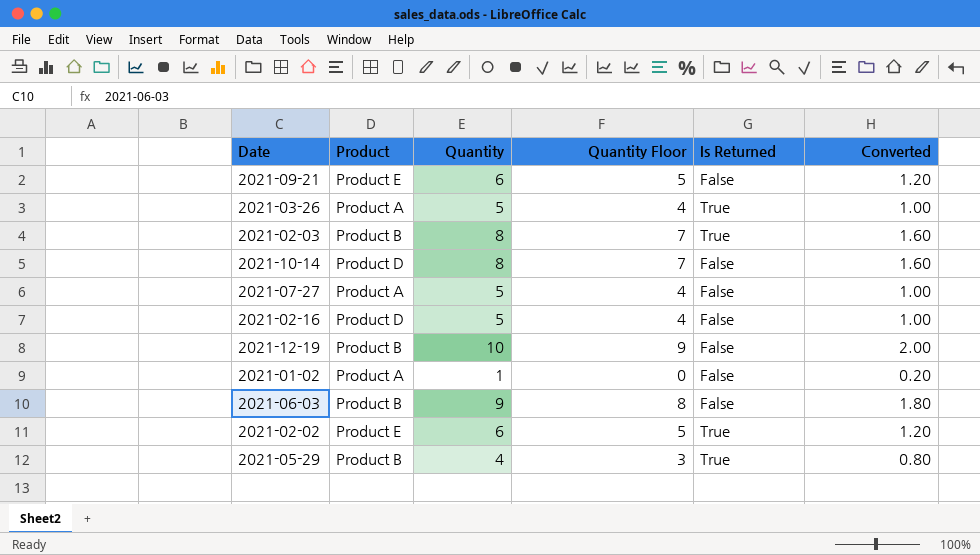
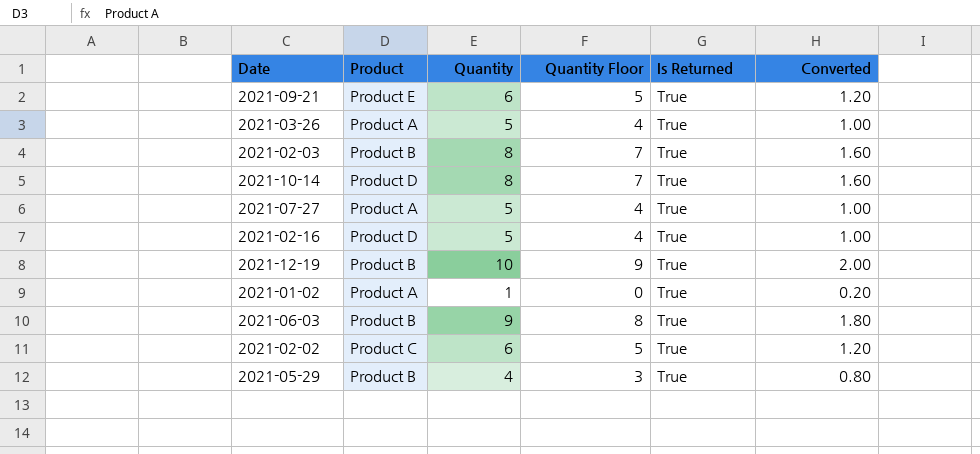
2021-09-21 | Is Returned: False -> True
2021-10-14 | Is Returned: False -> True
2021-07-27 | Is Returned: False -> True
2021-02-16 | Is Returned: False -> True
2021-12-19 | Is Returned: False -> True
2021-01-02 | Is Returned: False -> True
2021-06-03 | Is Returned: False -> True
2021-02-02 | Product: Product E -> Product C

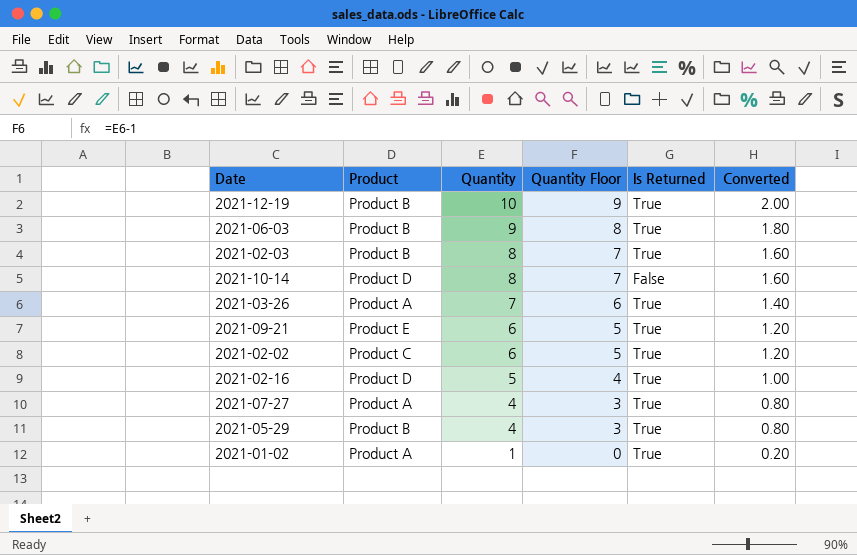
row order: none -> Quantity descending
2021-10-14 | Is Returned: True -> False
2021-03-26 | Quantity: 5 -> 7
2021-03-26 | Quantity Floor: 4 -> 6
2021-03-26 | Converted: 1.00 -> 1.40
2021-07-27 | Quantity: 5 -> 4
2021-07-27 | Quantity Floor: 4 -> 3
2021-07-27 | Converted: 1.00 -> 0.80

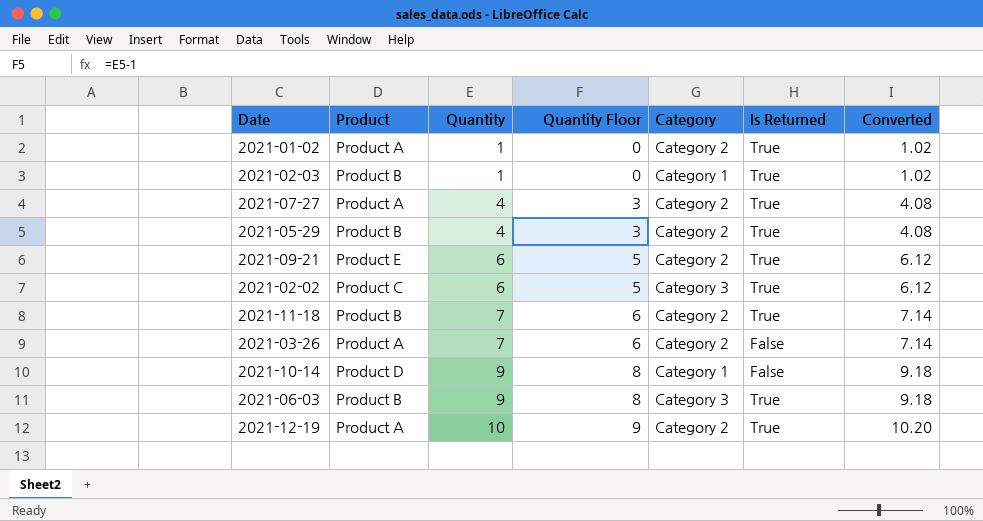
row order: Quantity descending -> Quantity ascending
column Category | position: none -> 5
column Converted | formula: [Quantity] * 0.2 -> [Quantity] * 1.02
row 2021-02-16: Product D | 5 | 4 | True | 1.00 -> none
2021-02-03 | Quantity: 8 -> 1
2021-02-03 | Quantity Floor: 7 -> 0
row 2021-11-18: none -> Product B | 7 | 6 | Category 2 | True | 7.14
2021-03-26 | Is Returned: True -> False
2021-10-14 | Quantity: 8 -> 9
2021-10-14 | Quantity Floor: 7 -> 8
2021-12-19 | Product: Product B -> Product A

